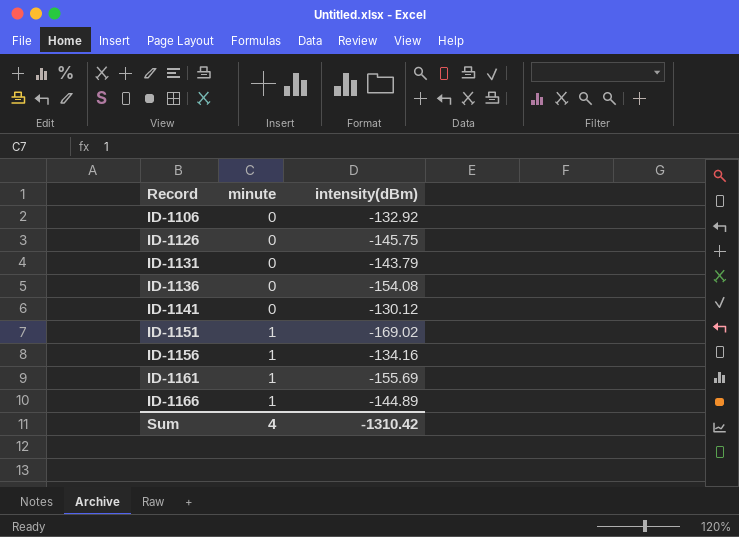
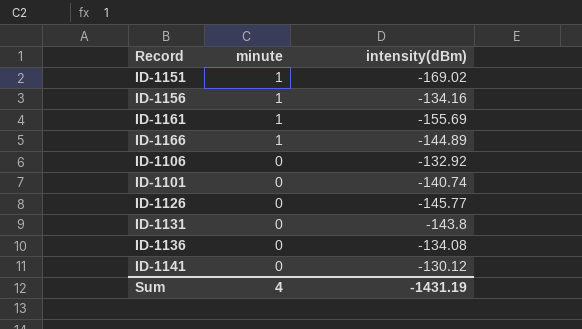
row order: Record ascending -> minute descending
row ID-1101: none -> 0 | -140.74
ID-1126 | intensity(dBm): -145.75 -> -145.77
ID-1131 | intensity(dBm): -143.79 -> -143.8
ID-1136 | intensity(dBm): -154.08 -> -134.08
Sum | intensity(dBm): -1310.42 -> -1431.19

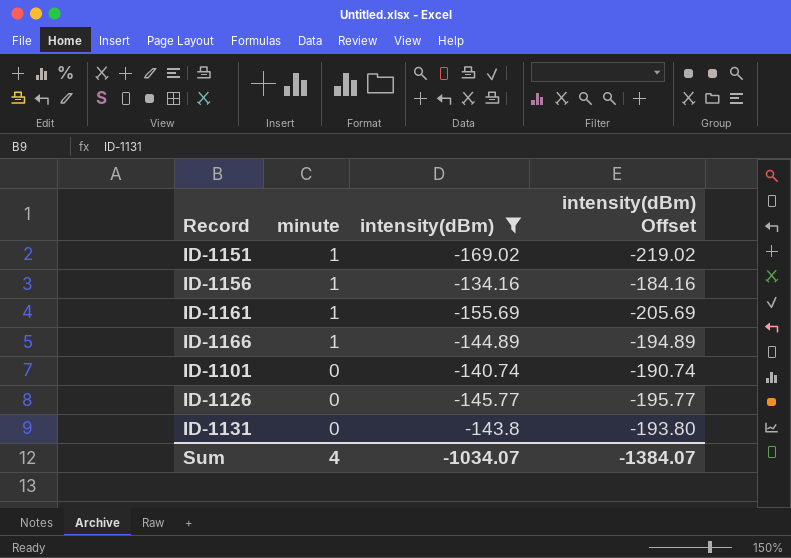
filter: none -> intensity(dBm) <= -134.16
column intensity(dBm) Offset | formula: none -> [intensity(dBm)] - 50
Sum | intensity(dBm): -1431.19 -> -1034.07

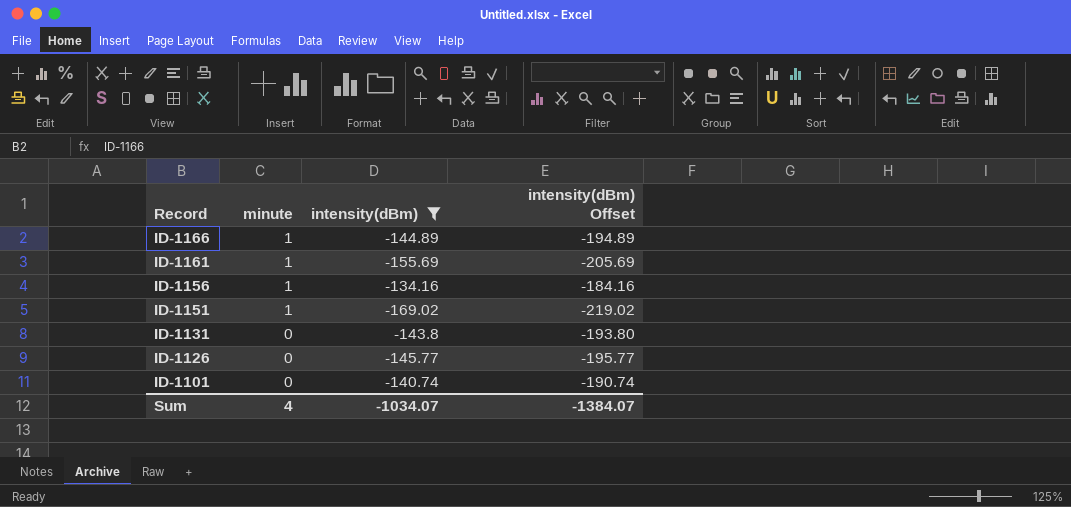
row order: minute descending -> Record descending

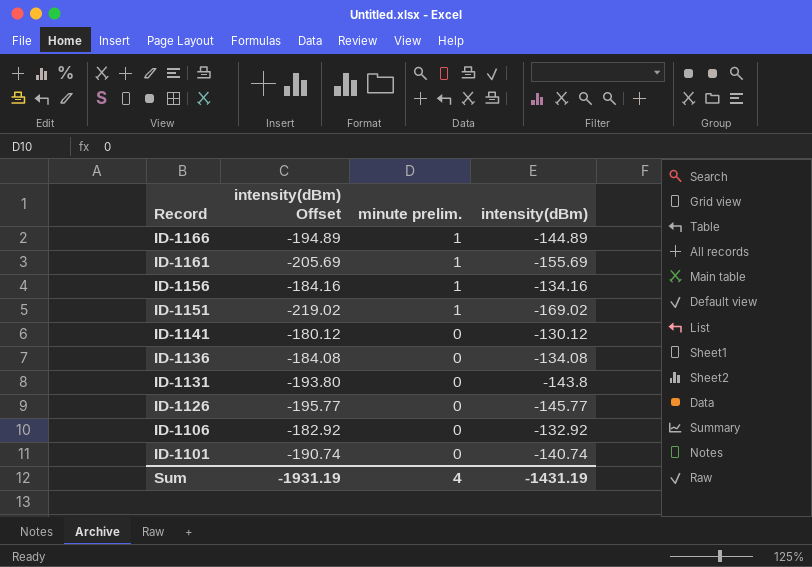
filter: intensity(dBm) <= -134.16 -> none
column intensity(dBm) Offset | position: 4 -> 2
column name: minute -> minute prelim.
Sum | intensity(dBm) Offset: -1384.07 -> -1931.19
Sum | intensity(dBm): -1034.07 -> -1431.19

